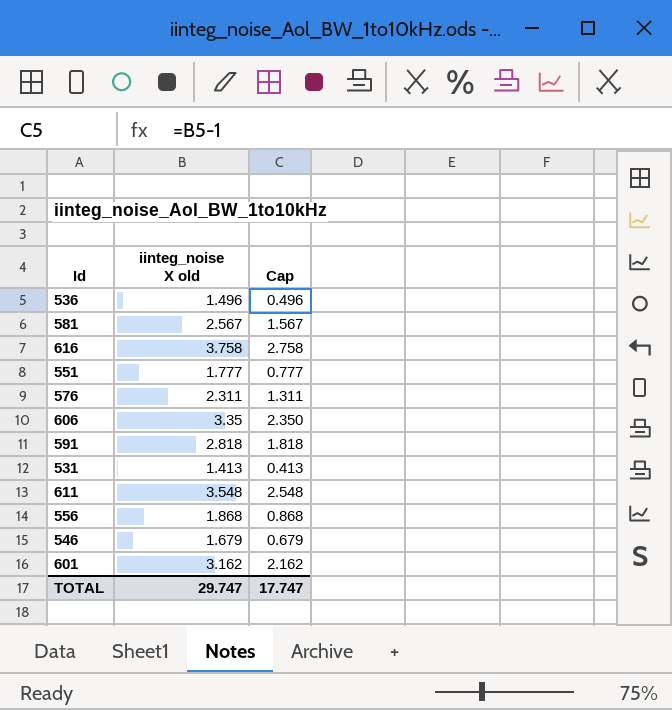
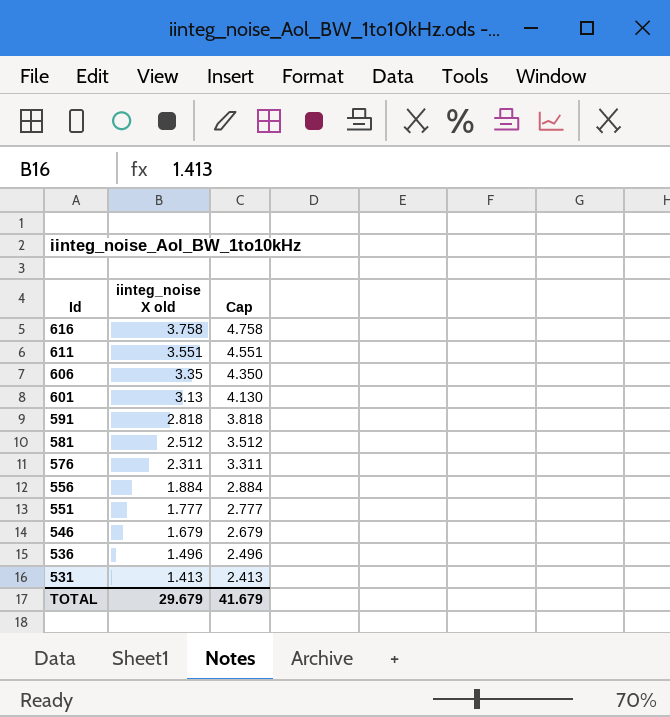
row order: none -> Id descending
column Cap | formula: [iinteg_noise X old] - 1 -> [iinteg_noise X old] + 1
611 | iinteg_noise X old: 3.548 -> 3.551
601 | iinteg_noise X old: 3.162 -> 3.13
581 | iinteg_noise X old: 2.567 -> 2.512
556 | iinteg_noise X old: 1.868 -> 1.884
TOTAL | iinteg_noise X old: 29.747 -> 29.679
TOTAL | Cap: 17.747 -> 41.679

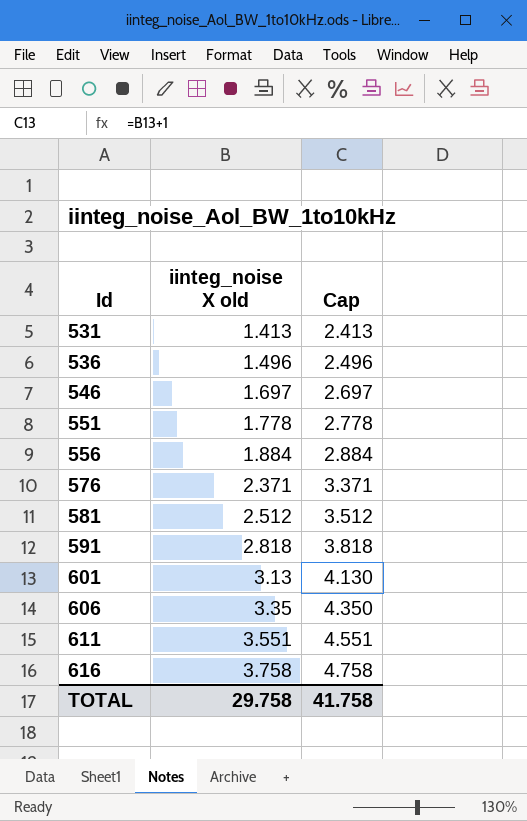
row order: Id descending -> Id ascending
546 | iinteg_noise X old: 1.679 -> 1.697
546 | Cap: 2.679 -> 2.697
551 | iinteg_noise X old: 1.777 -> 1.778
551 | Cap: 2.777 -> 2.778
576 | iinteg_noise X old: 2.311 -> 2.371
576 | Cap: 3.311 -> 3.371
TOTAL | iinteg_noise X old: 29.679 -> 29.758
TOTAL | Cap: 41.679 -> 41.758

